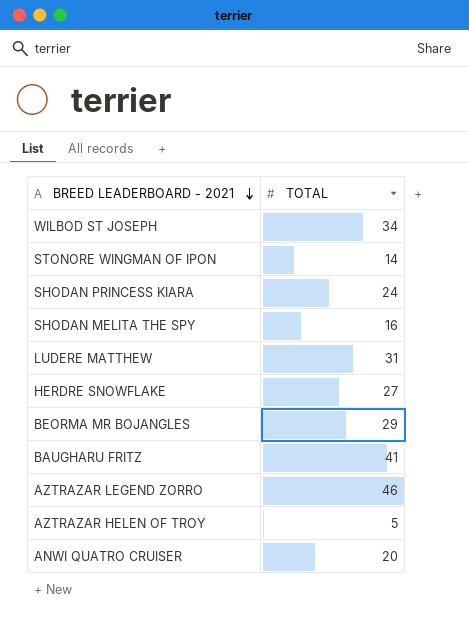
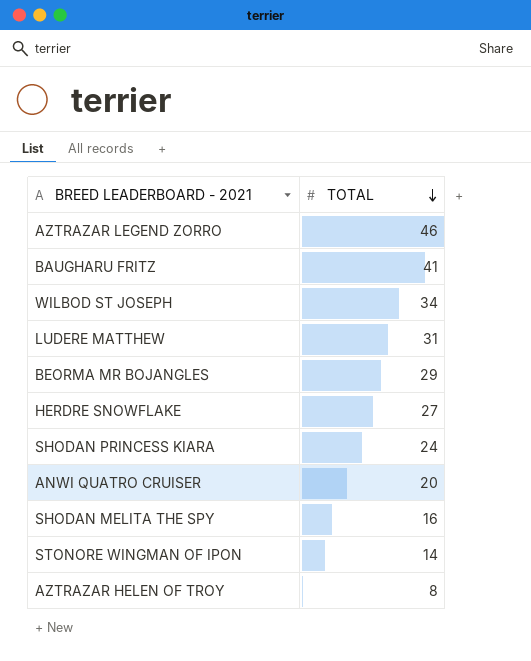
row order: BREED LEADERBOARD - 2021 descending -> TOTAL descending
AZTRAZAR HELEN OF TROY | TOTAL: 5 -> 8

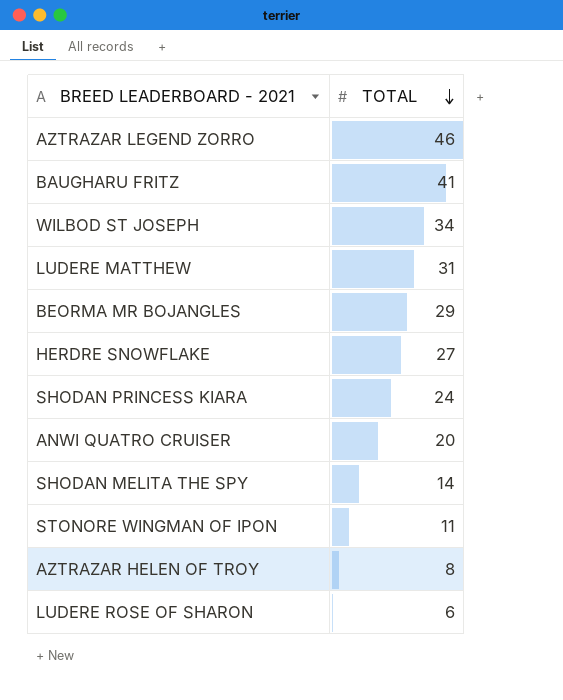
SHODAN MELITA THE SPY | TOTAL: 16 -> 14
STONORE WINGMAN OF IPON | TOTAL: 14 -> 11
row LUDERE ROSE OF SHARON: none -> 6

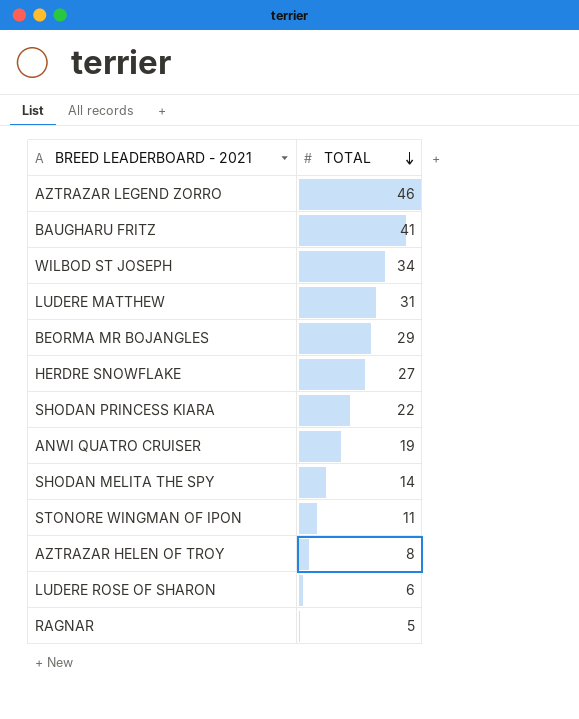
SHODAN PRINCESS KIARA | TOTAL: 24 -> 22
ANWI QUATRO CRUISER | TOTAL: 20 -> 19
row RAGNAR: none -> 5

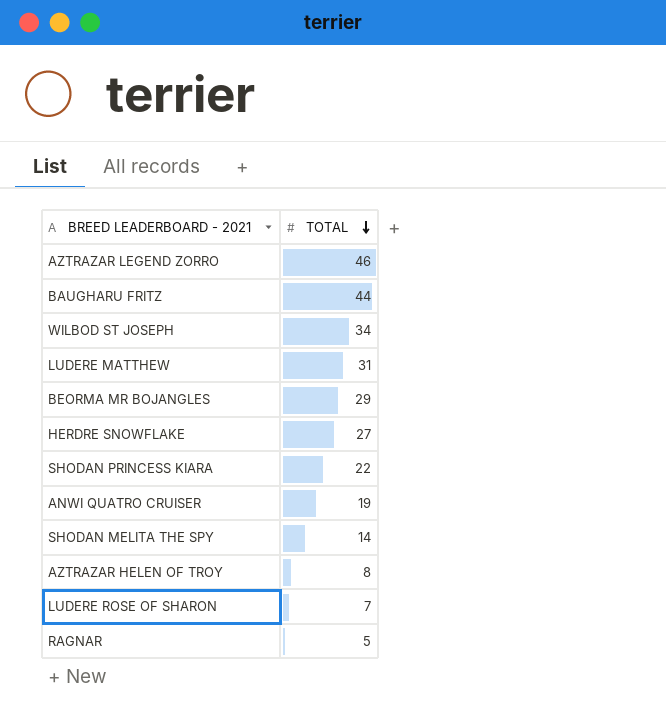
row STONORE WINGMAN OF IPON: 11 -> none
BAUGHARU FRITZ | TOTAL: 41 -> 44
LUDERE ROSE OF SHARON | TOTAL: 6 -> 7

